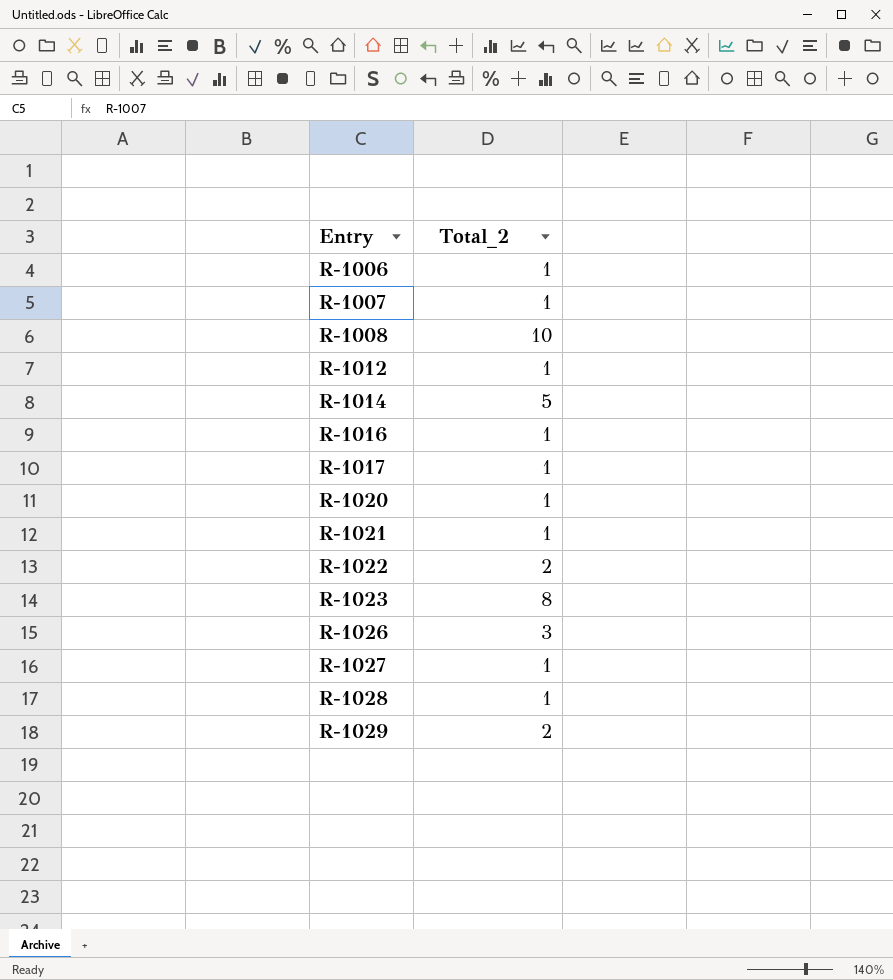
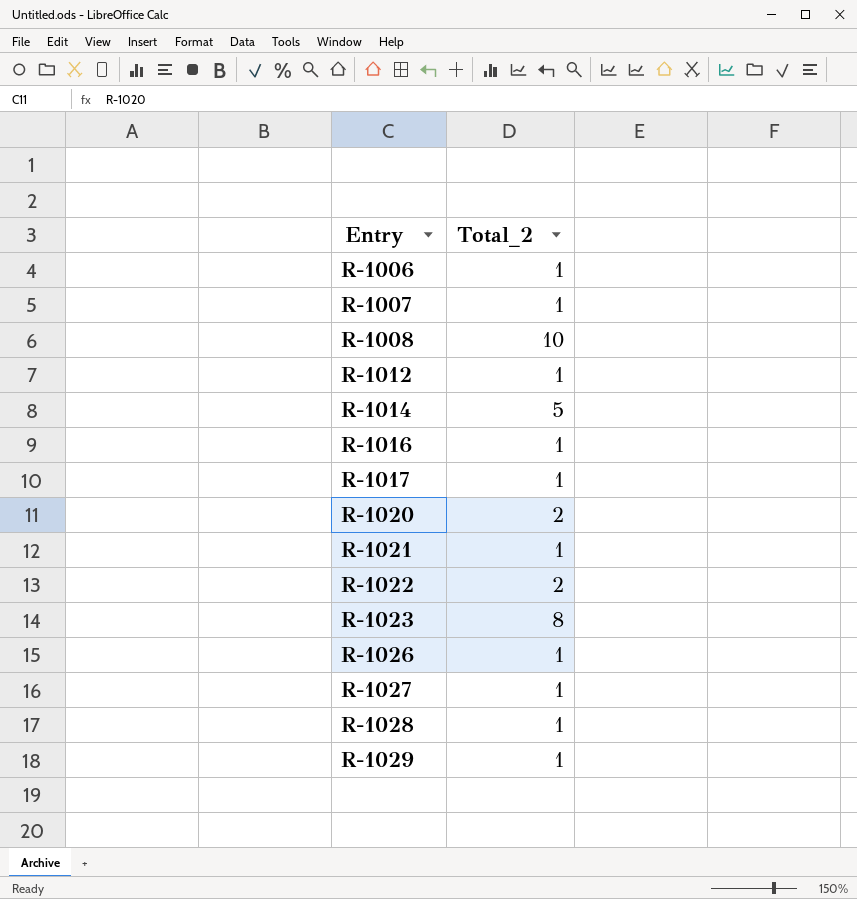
R-1020 | Total_2: 1 -> 2
R-1026 | Total_2: 3 -> 1
R-1029 | Total_2: 2 -> 1

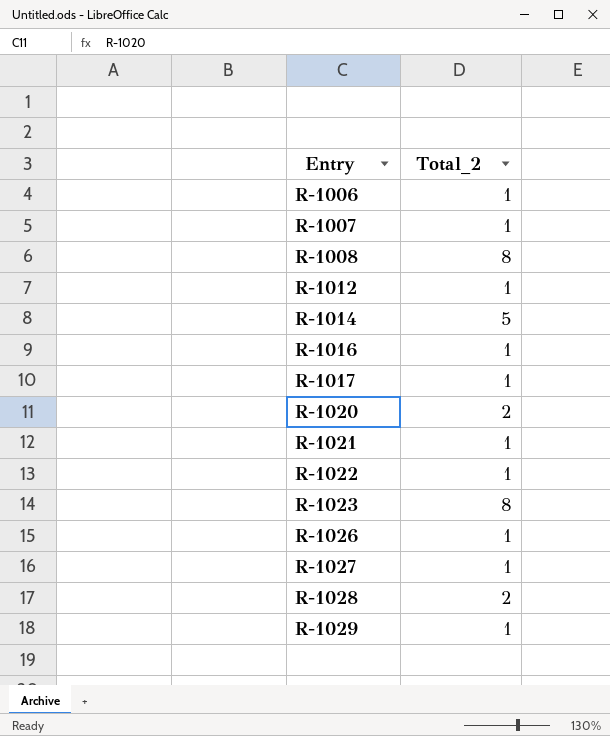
R-1008 | Total_2: 10 -> 8
R-1022 | Total_2: 2 -> 1
R-1028 | Total_2: 1 -> 2

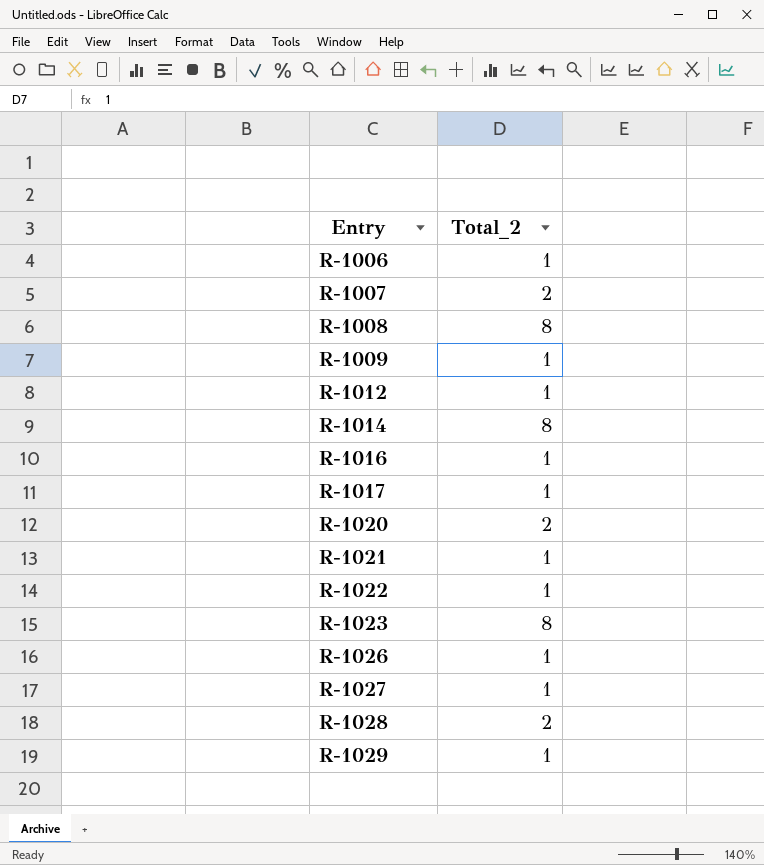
R-1007 | Total_2: 1 -> 2
row R-1009: none -> 1
R-1014 | Total_2: 5 -> 8

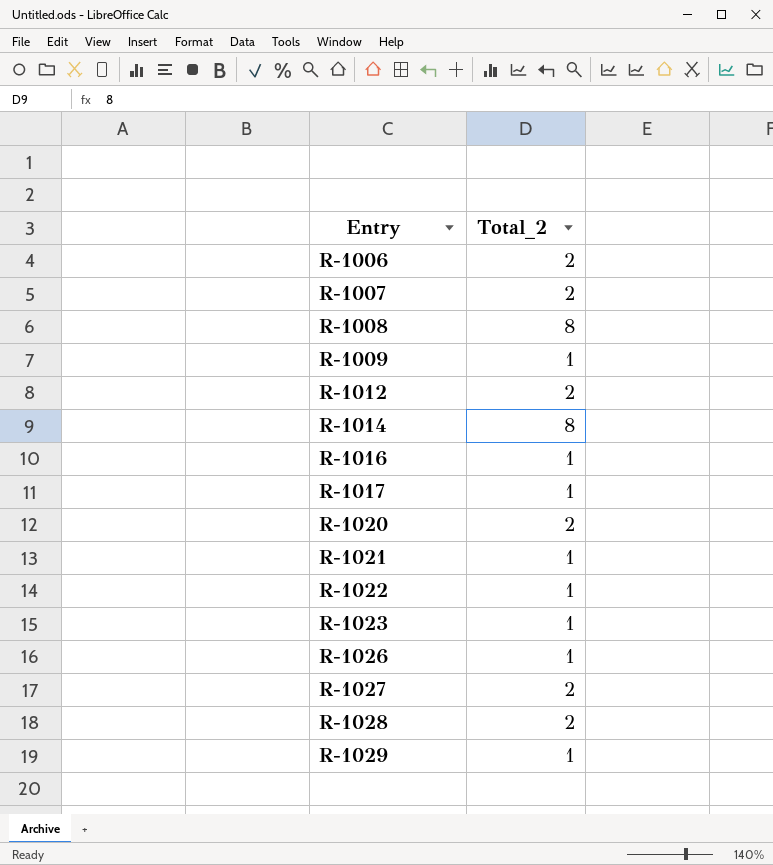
R-1006 | Total_2: 1 -> 2
R-1012 | Total_2: 1 -> 2
R-1023 | Total_2: 8 -> 1
R-1027 | Total_2: 1 -> 2

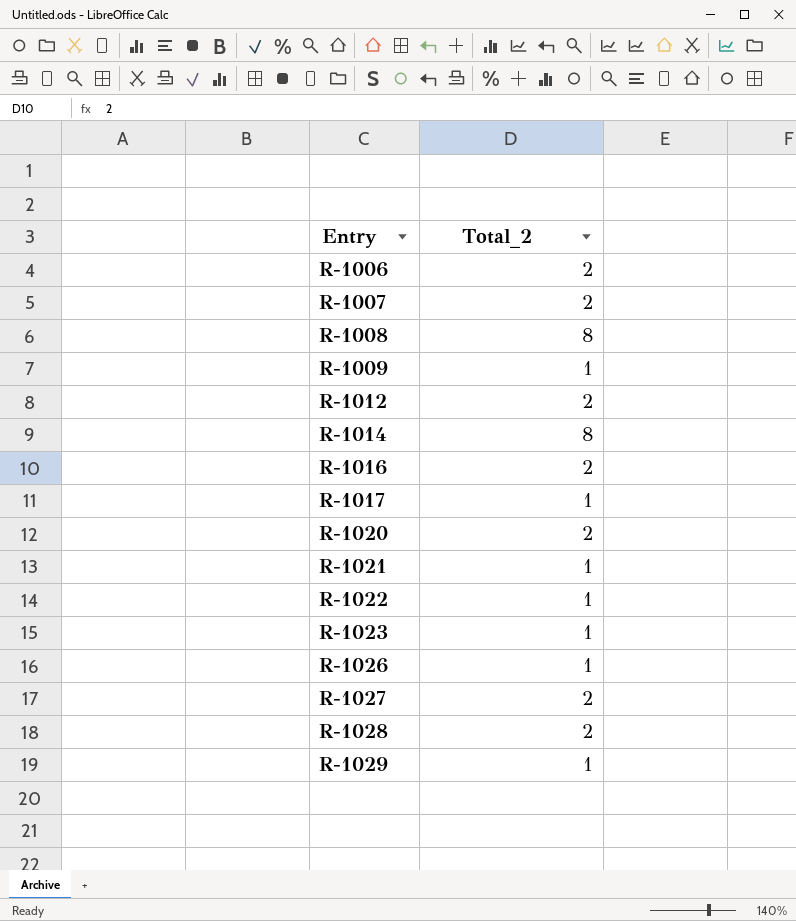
R-1016 | Total_2: 1 -> 2

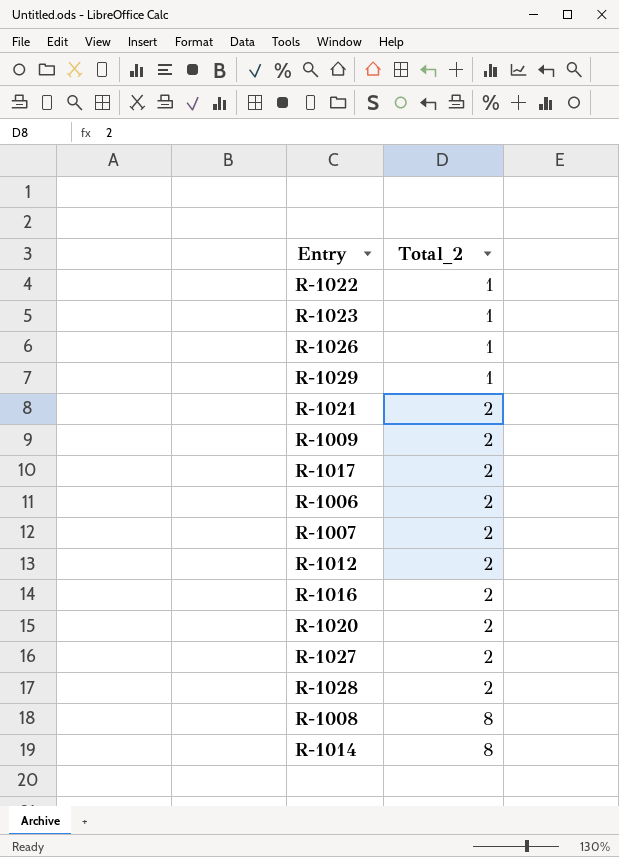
row order: Entry ascending -> Total_2 ascending
R-1021 | Total_2: 1 -> 2
R-1009 | Total_2: 1 -> 2
R-1017 | Total_2: 1 -> 2

